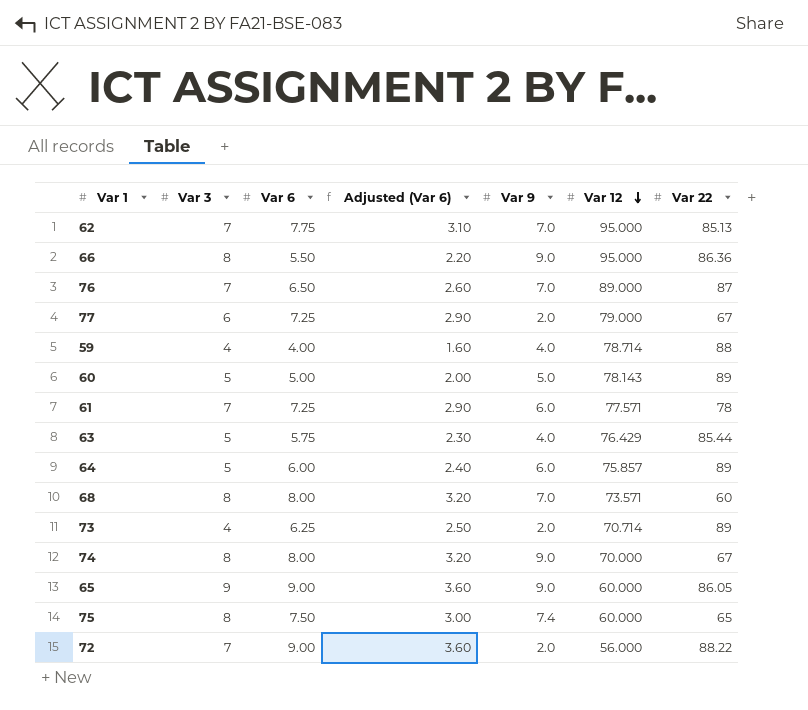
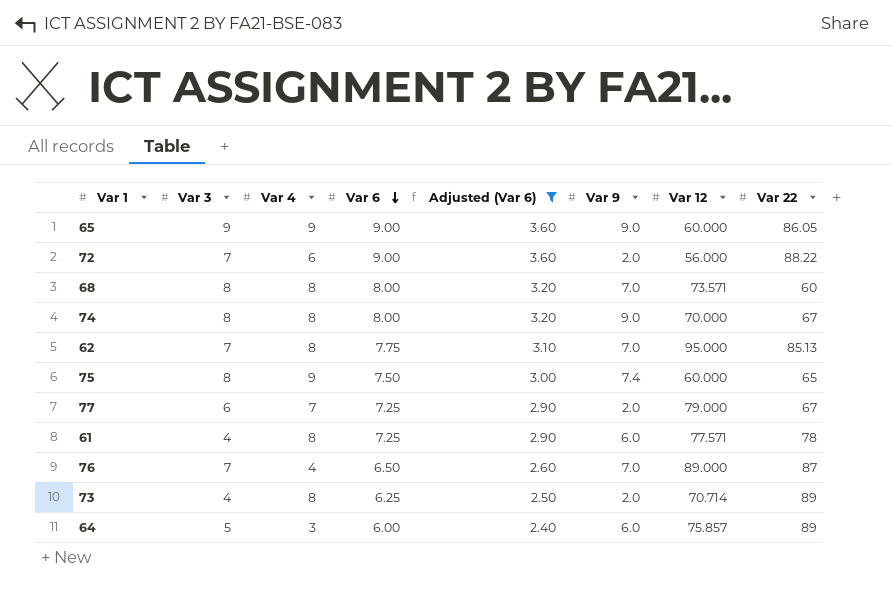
filter: none -> Adjusted (Var 6) >= 2.40
row order: Var 12 descending -> Var 6 descending
column Var 4 | position: none -> 3
61 | Var 3: 7 -> 4

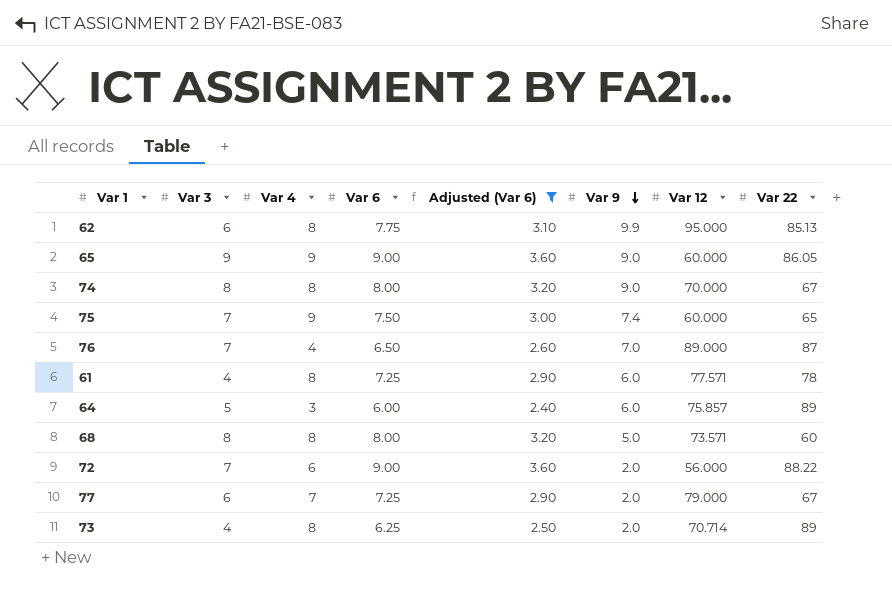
row order: Var 6 descending -> Var 9 descending
62 | Var 3: 7 -> 6
62 | Var 9: 7.0 -> 9.9
75 | Var 3: 8 -> 7
68 | Var 9: 7.0 -> 5.0

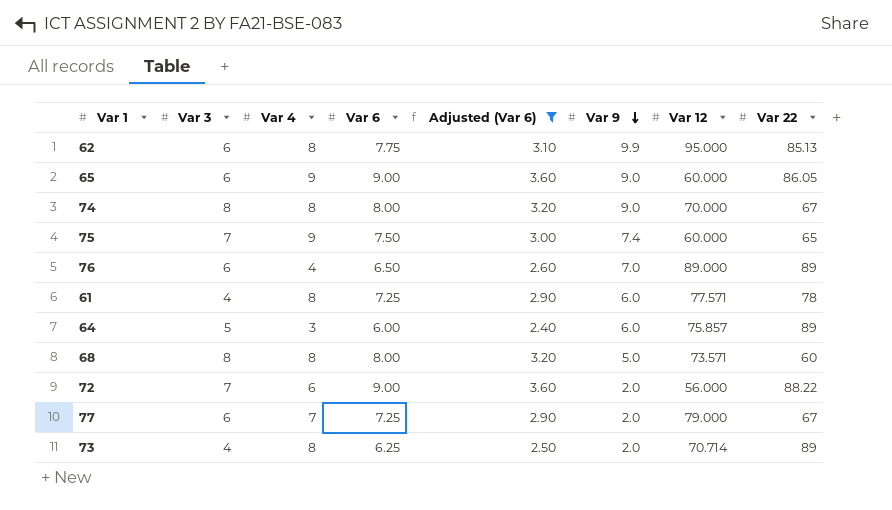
65 | Var 3: 9 -> 6
76 | Var 3: 7 -> 6
76 | Var 22: 87 -> 89

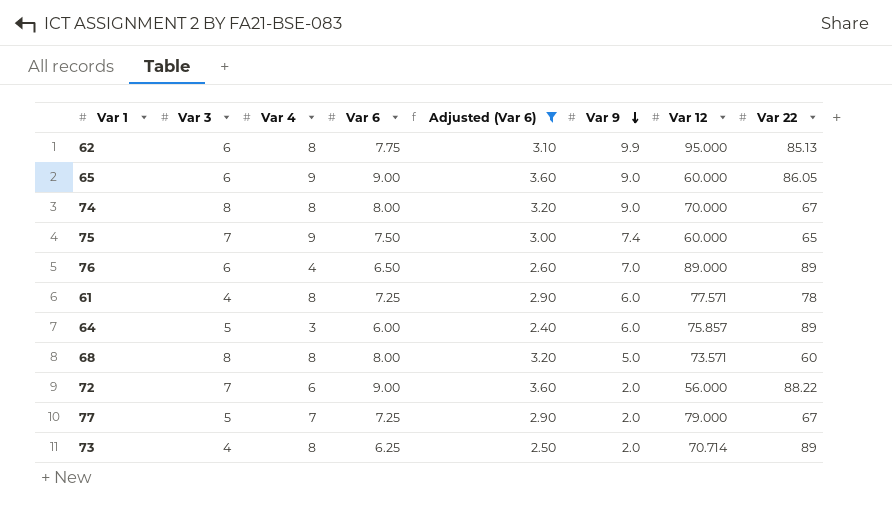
77 | Var 3: 6 -> 5

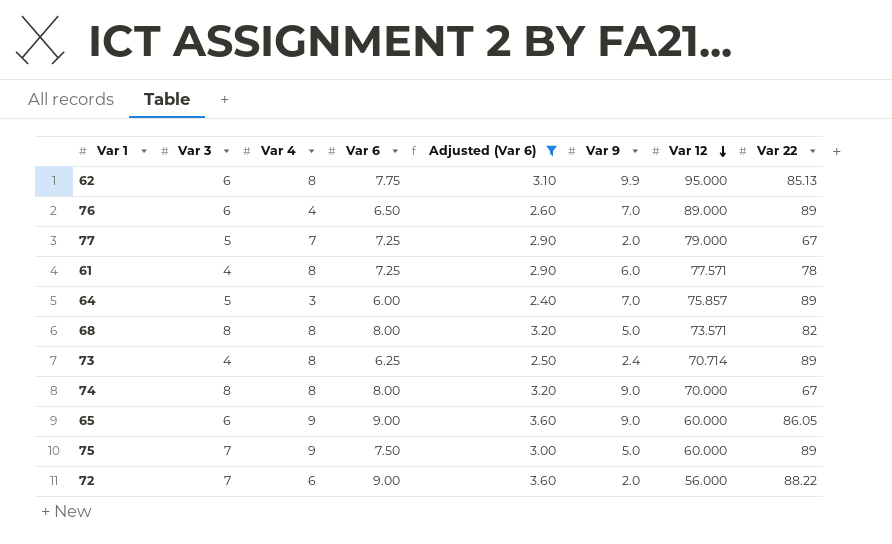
row order: Var 9 descending -> Var 12 descending
64 | Var 9: 6.0 -> 7.0
68 | Var 22: 60 -> 82
73 | Var 9: 2.0 -> 2.4
75 | Var 9: 7.4 -> 5.0
75 | Var 22: 65 -> 89

